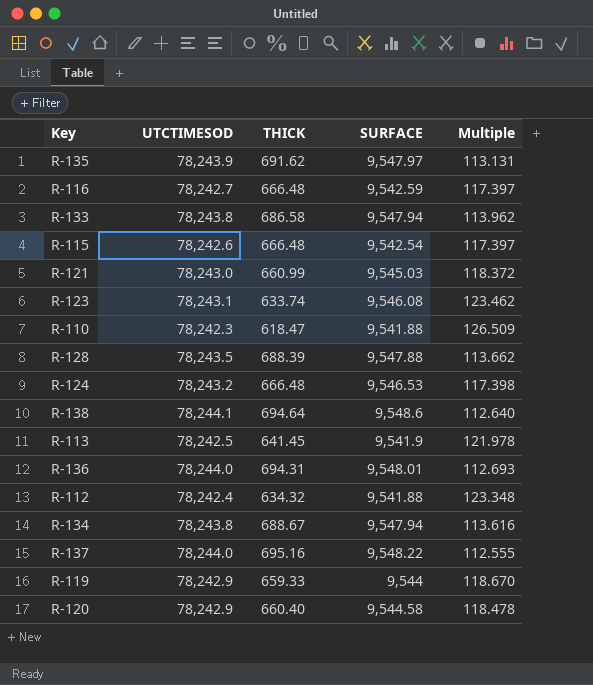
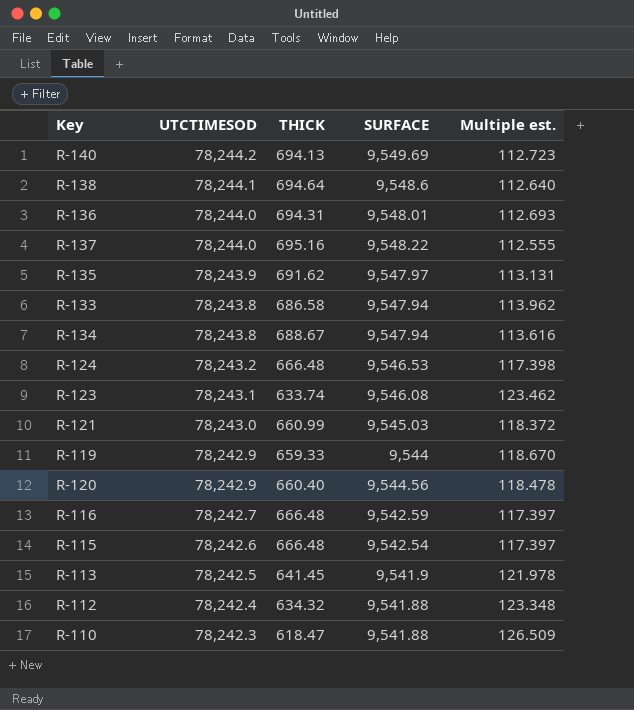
row order: none -> UTCTIMESOD descending
column name: Multiple -> Multiple est.
row R-128: 78,243.5 | 688.39 | 9,547.88 | 113.662 -> none
row R-140: none -> 78,244.2 | 694.13 | 9,549.69 | 112.723
R-120 | SURFACE: 9,544.58 -> 9,544.56

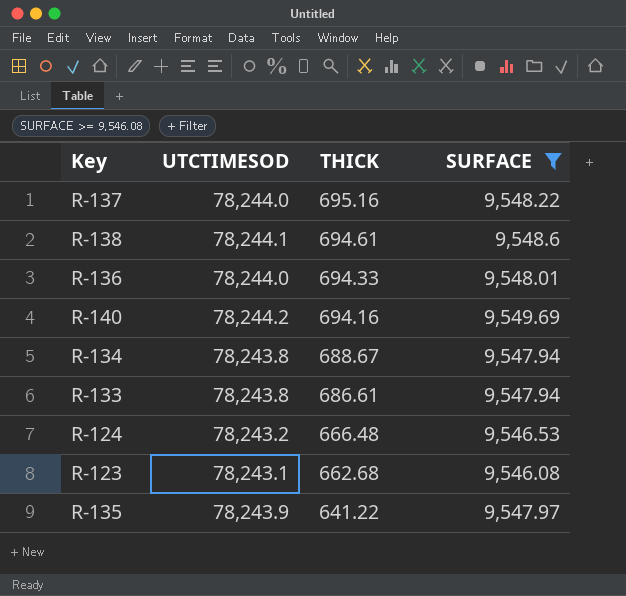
filter: none -> SURFACE >= 9,546.08
row order: UTCTIMESOD descending -> THICK descending
column Multiple est. | formula: [UTCTIMESOD] / [THICK] -> none
R-138 | THICK: 694.64 -> 694.61
R-136 | THICK: 694.31 -> 694.33
R-140 | THICK: 694.13 -> 694.16
R-133 | THICK: 686.58 -> 686.61
R-123 | THICK: 633.74 -> 662.68
R-135 | THICK: 691.62 -> 641.22

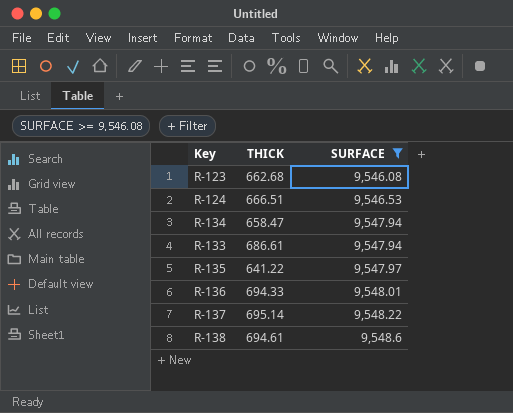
row order: THICK descending -> SURFACE ascending
column UTCTIMESOD | position: 2 -> none
row R-140: 78,244.2 | 694.16 | 9,549.69 -> none
R-124 | THICK: 666.48 -> 666.51
R-134 | THICK: 688.67 -> 658.47
R-137 | THICK: 695.16 -> 695.14

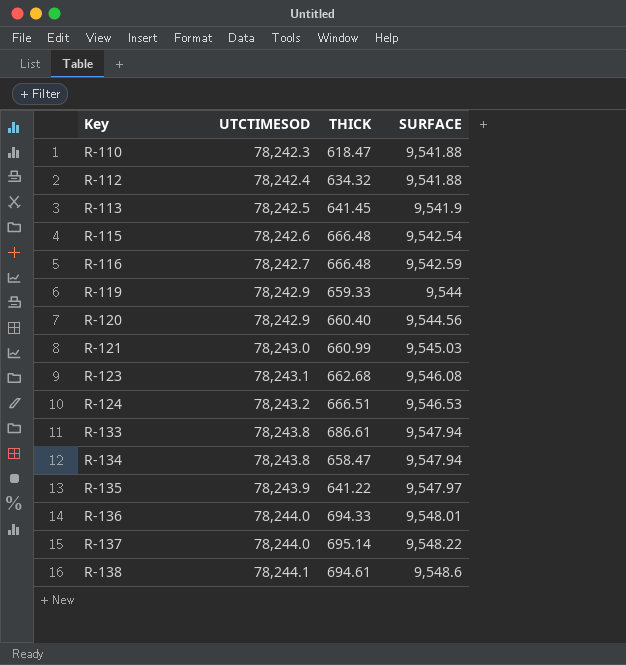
filter: SURFACE >= 9,546.08 -> none
row order: SURFACE ascending -> Key ascending
column UTCTIMESOD | position: none -> 2

